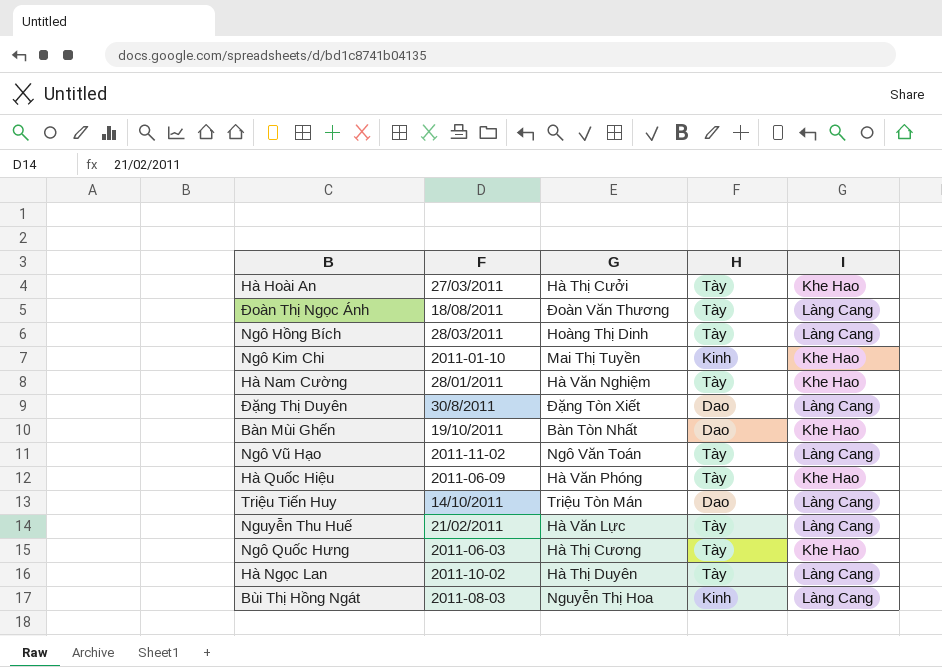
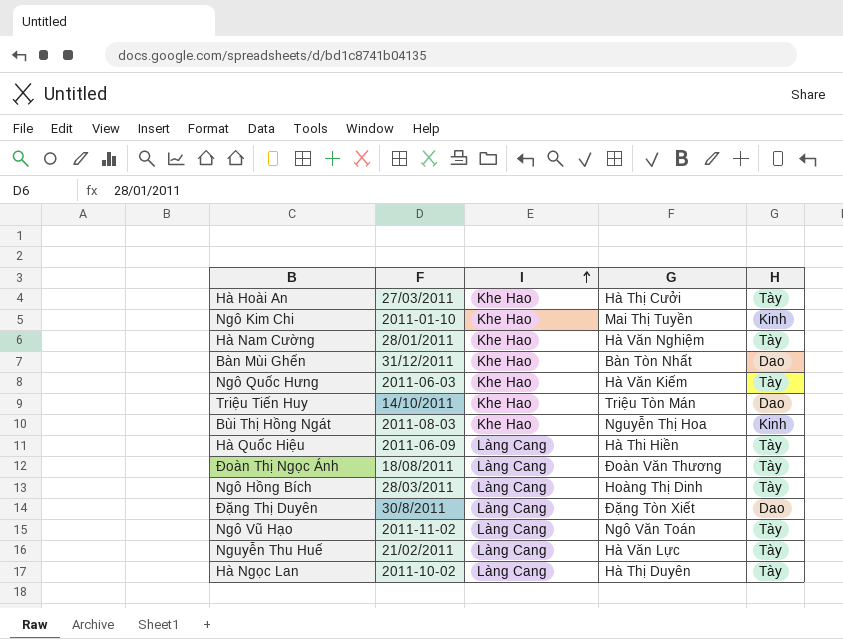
row order: none -> I ascending
column I | position: 5 -> 3
Bàn Mùi Ghến | F: 19/10/2011 -> 31/12/2011
Ngô Quốc Hưng | G: Hà Thị Cương -> Hà Văn Kiếm
Triệu Tiến Huy | I: Làng Cang -> Khe Hao
Bùi Thị Hồng Ngát | I: Làng Cang -> Khe Hao
Hà Quốc Hiệu | I: Khe Hao -> Làng Cang
Hà Quốc Hiệu | G: Hà Văn Phóng -> Hà Thi Hiền

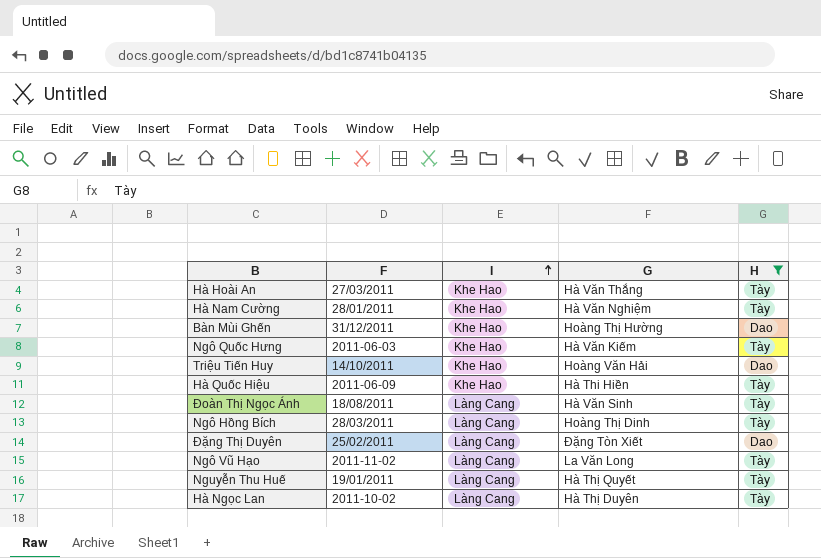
filter: none -> H != Kinh
Hà Hoài An | G: Hà Thị Cưởi -> Hà Văn Thắng
Bàn Mùi Ghến | G: Bàn Tòn Nhất -> Hoàng Thị Hường
Triệu Tiến Huy | G: Triệu Tòn Mán -> Hoàng Văn Hải
Hà Quốc Hiệu | I: Làng Cang -> Khe Hao
Đoàn Thị Ngọc Ánh | G: Đoàn Văn Thương -> Hà Văn Sinh
Đặng Thị Duyên | F: 30/8/2011 -> 25/02/2011
Ngô Vũ Hạo | G: Ngô Văn Toán -> La Văn Long
Nguyễn Thu Huế | F: 21/02/2011 -> 19/01/2011
Nguyễn Thu Huế | G: Hà Văn Lực -> Hà Thị Quyết

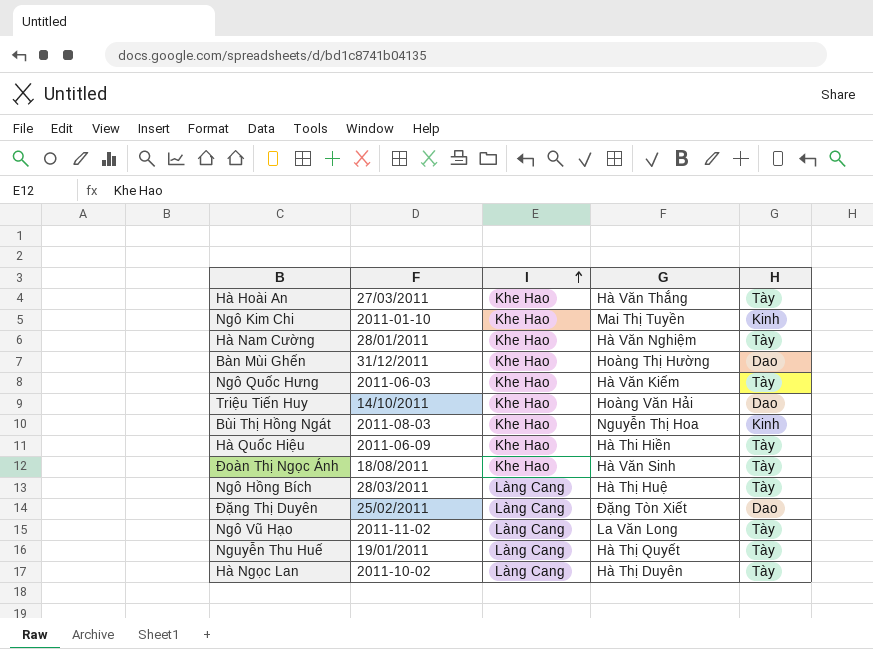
filter: H != Kinh -> none
Đoàn Thị Ngọc Ánh | I: Làng Cang -> Khe Hao
Ngô Hồng Bích | G: Hoàng Thị Dinh -> Hà Thị Huệ

